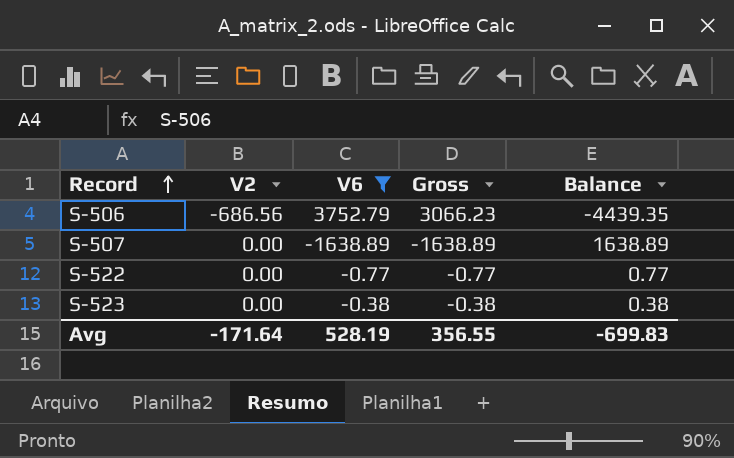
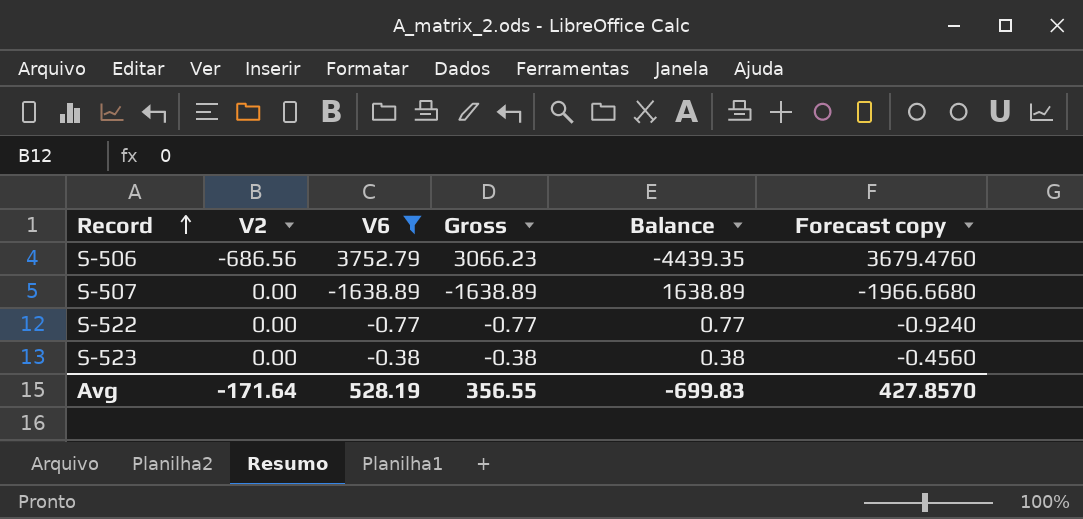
column Forecast copy | formula: none -> [Gross] * 1.2

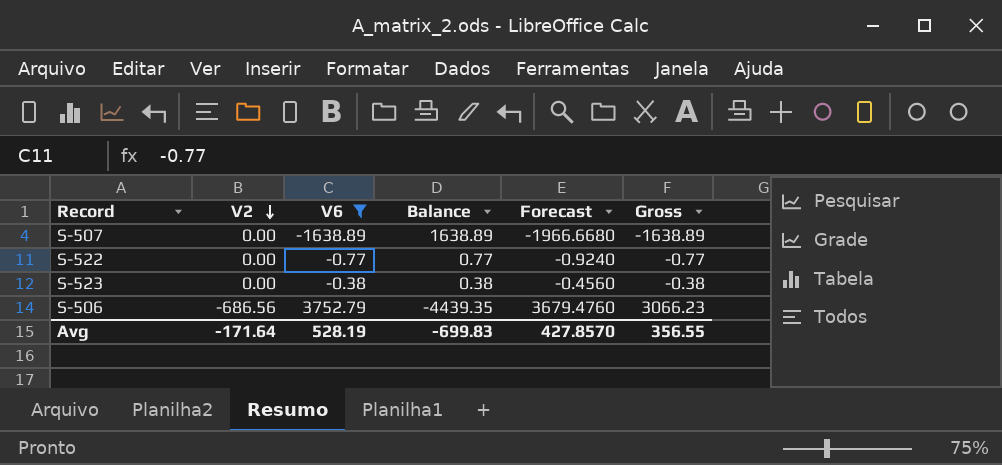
row order: Record ascending -> V2 descending
column name: Forecast copy -> Forecast
column Gross | position: 4 -> 6

